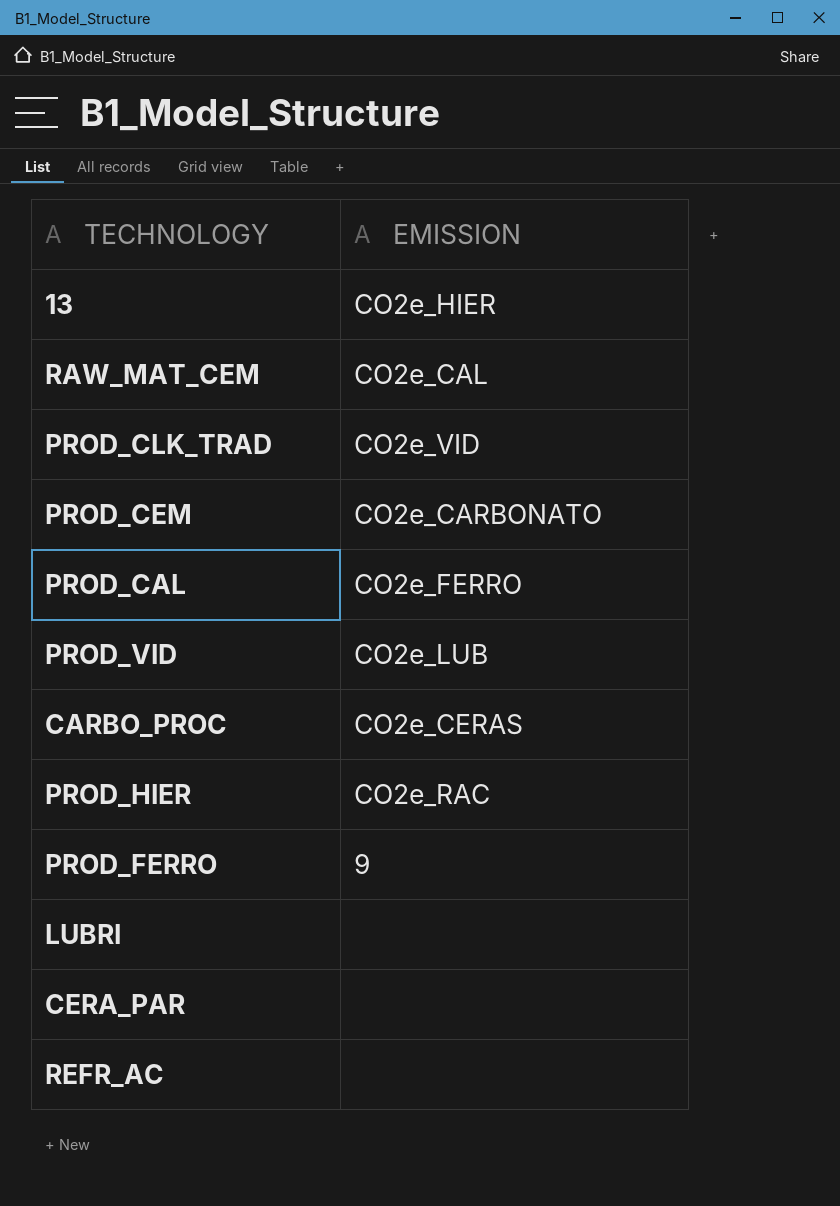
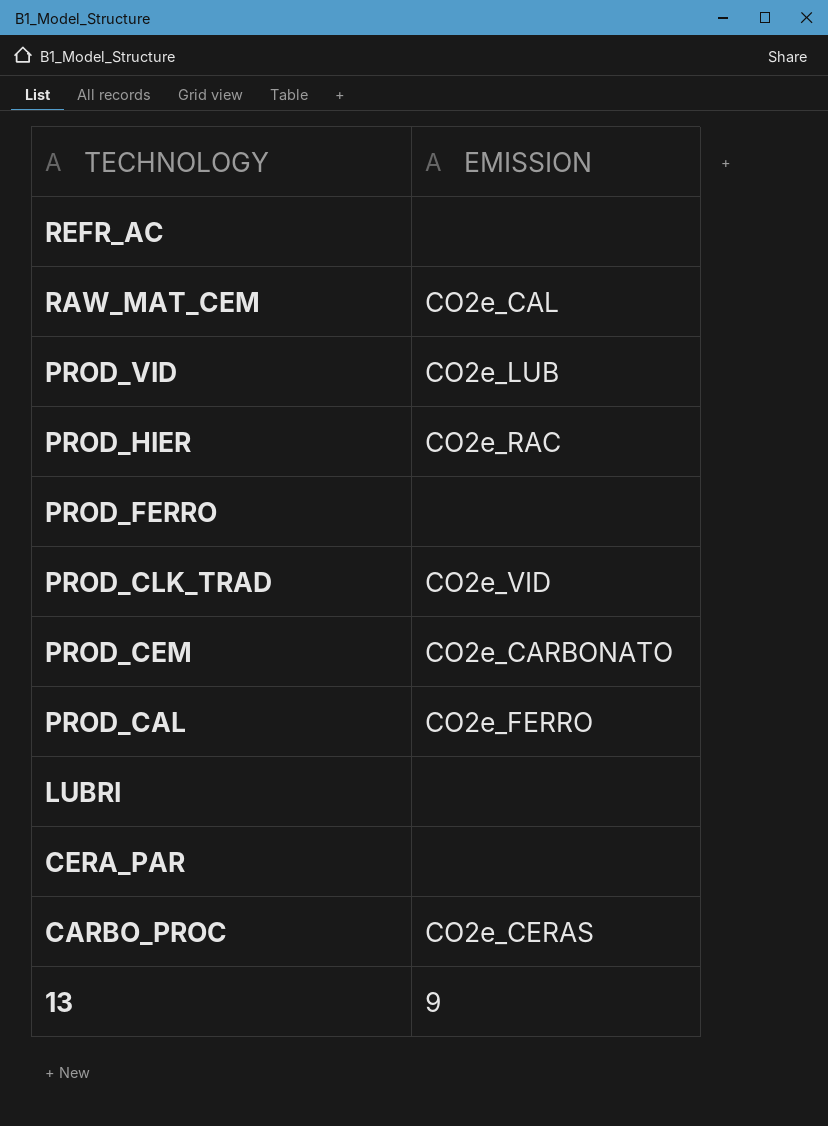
row order: none -> TECHNOLOGY descending
PROD_FERRO | EMISSION: 9 -> none
13 | EMISSION: CO2e_HIER -> 9

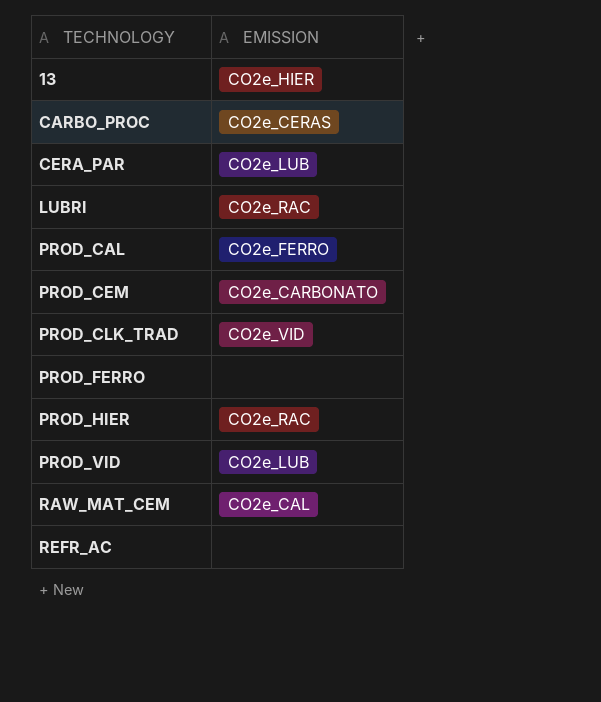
row order: TECHNOLOGY descending -> TECHNOLOGY ascending
13 | EMISSION: 9 -> CO2e_HIER
CERA_PAR | EMISSION: none -> CO2e_LUB
LUBRI | EMISSION: none -> CO2e_RAC

